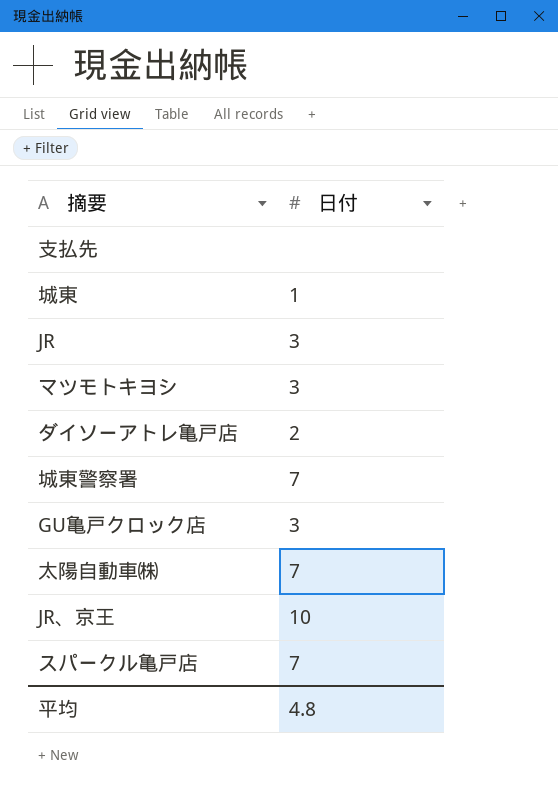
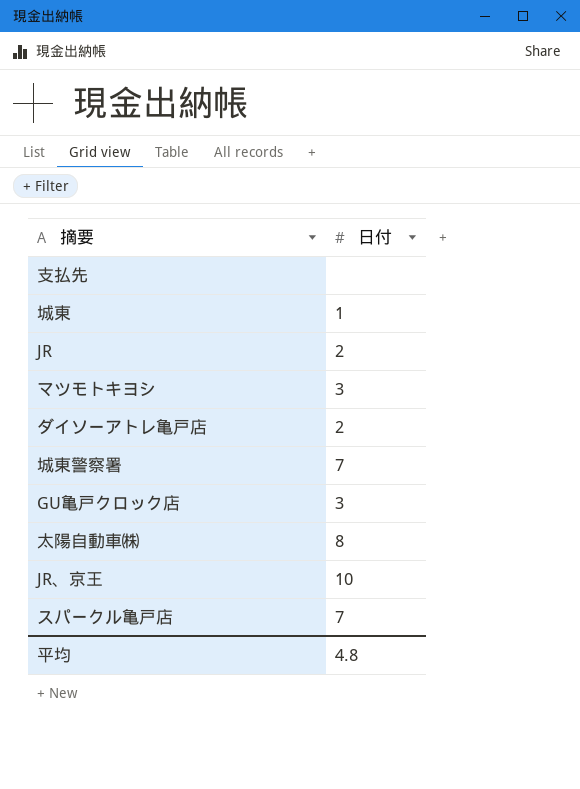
JR | 日付: 3 -> 2
太陽自動車㈱ | 日付: 7 -> 8

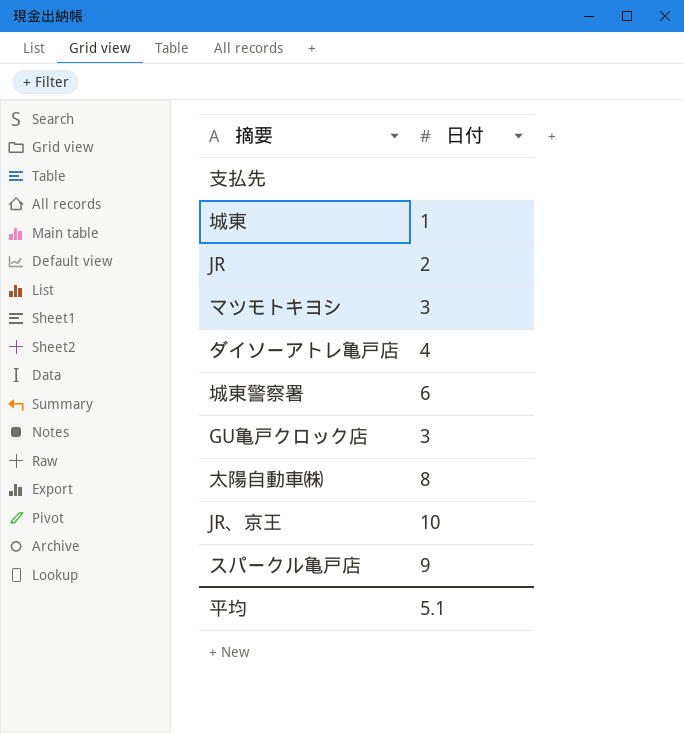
ダイソーアトレ亀戸店 | 日付: 2 -> 4
城東警察署 | 日付: 7 -> 6
スパークル亀戸店 | 日付: 7 -> 9
平均 | 日付: 4.8 -> 5.1

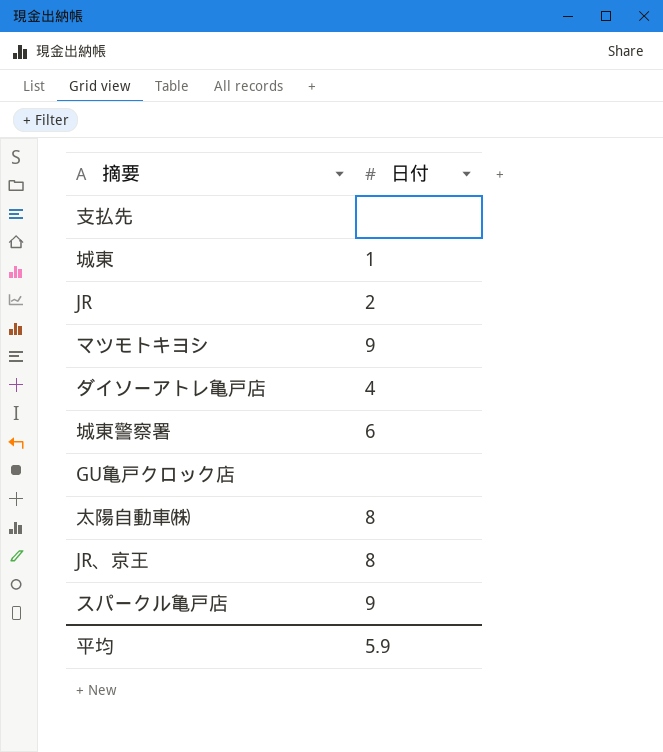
マツモトキヨシ | 日付: 3 -> 9
GU亀戸クロック店 | 日付: 3 -> none
JR、京王 | 日付: 10 -> 8
平均 | 日付: 5.1 -> 5.9

